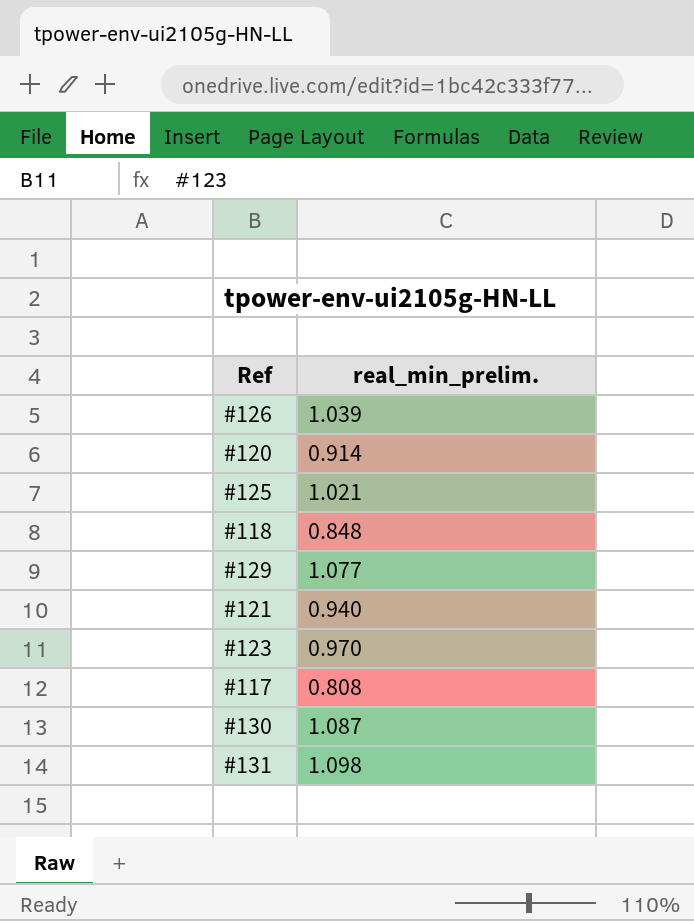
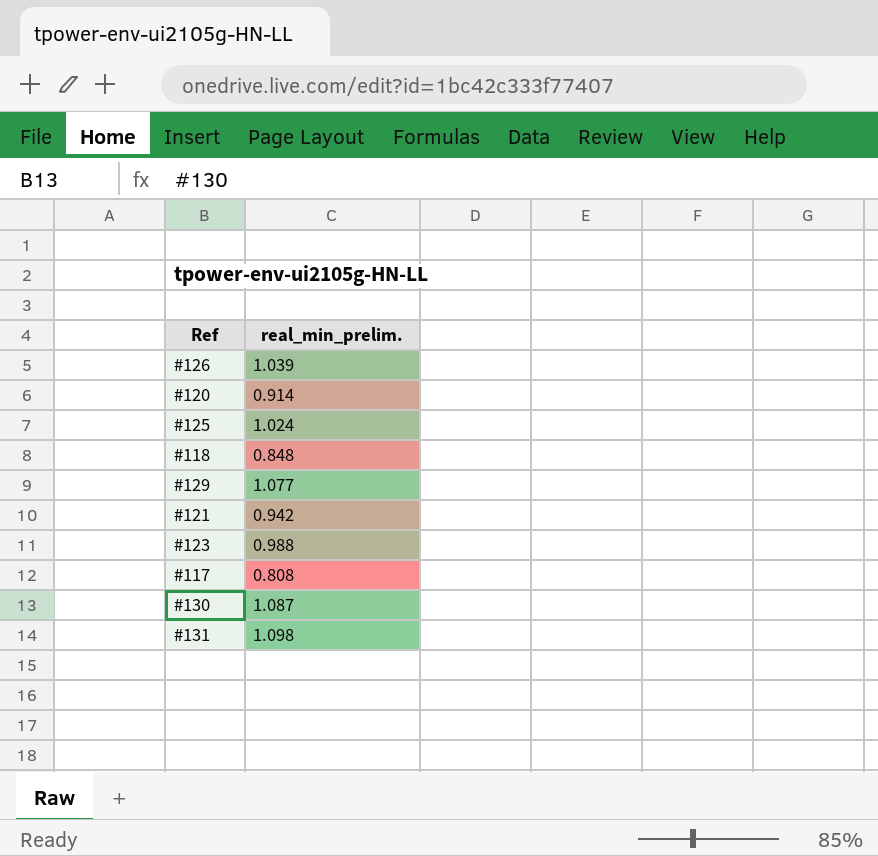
#125 | real_min_prelim.: 1.021 -> 1.024
#121 | real_min_prelim.: 0.940 -> 0.942
#123 | real_min_prelim.: 0.970 -> 0.988

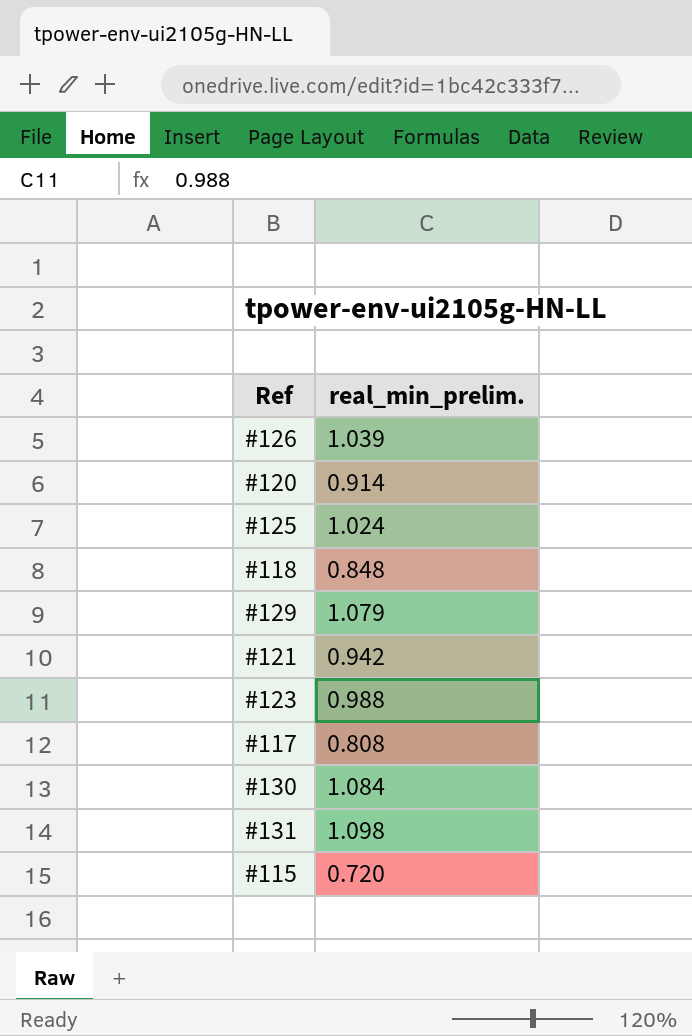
#129 | real_min_prelim.: 1.077 -> 1.079
#130 | real_min_prelim.: 1.087 -> 1.084
row #115: none -> 0.720

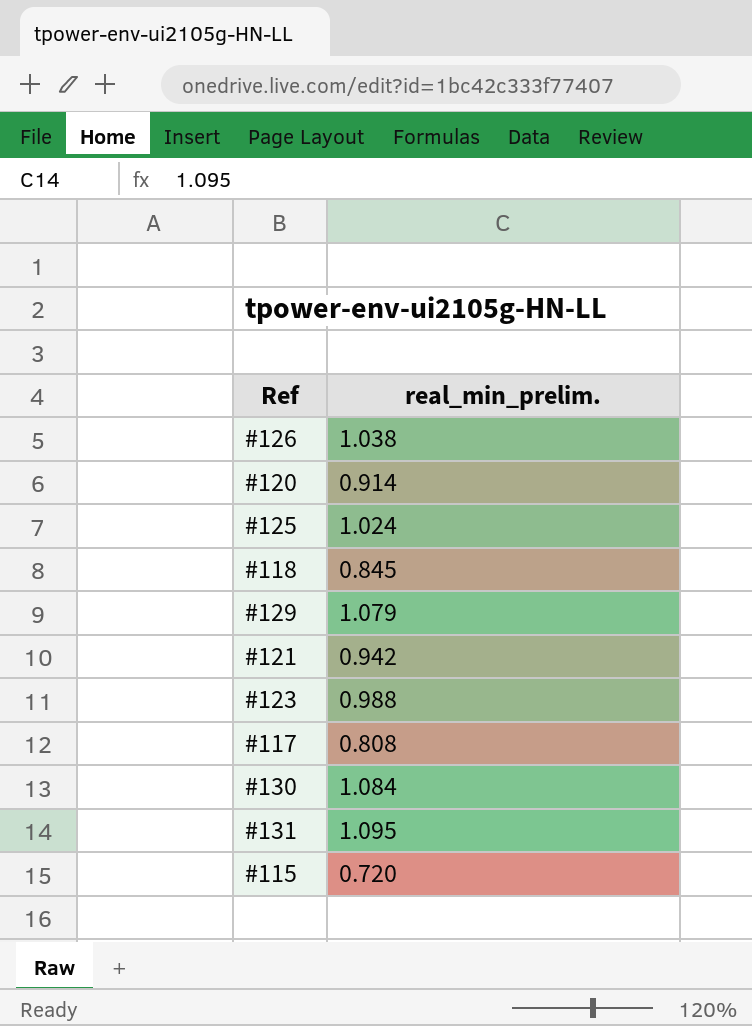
#126 | real_min_prelim.: 1.039 -> 1.038
#118 | real_min_prelim.: 0.848 -> 0.845
#131 | real_min_prelim.: 1.098 -> 1.095

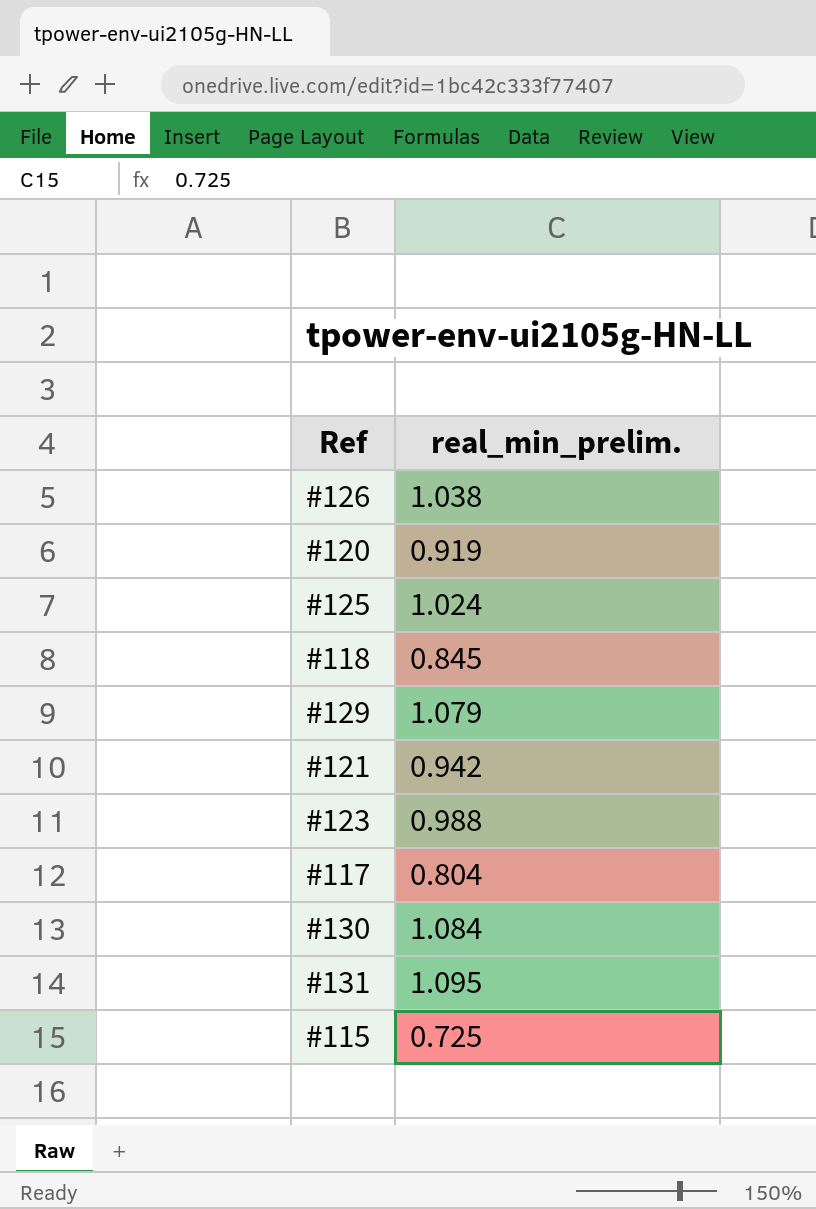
#120 | real_min_prelim.: 0.914 -> 0.919
#117 | real_min_prelim.: 0.808 -> 0.804
#115 | real_min_prelim.: 0.720 -> 0.725

